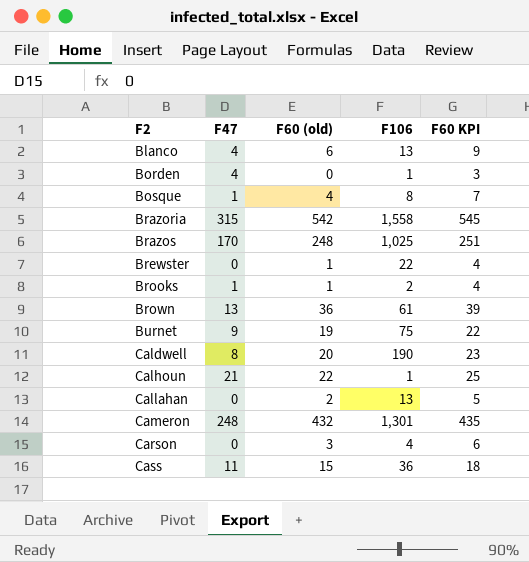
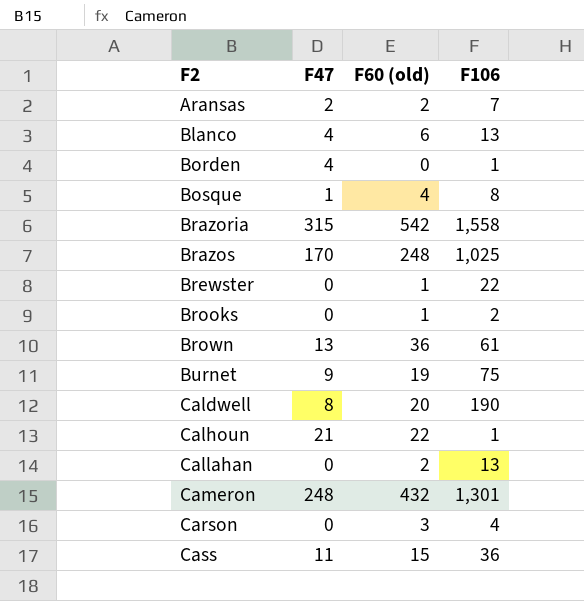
column F60 KPI | formula: [F60 (old)] + 3 -> none
row Aransas: none -> 2 | 2 | 7
Brooks | F47: 1 -> 0

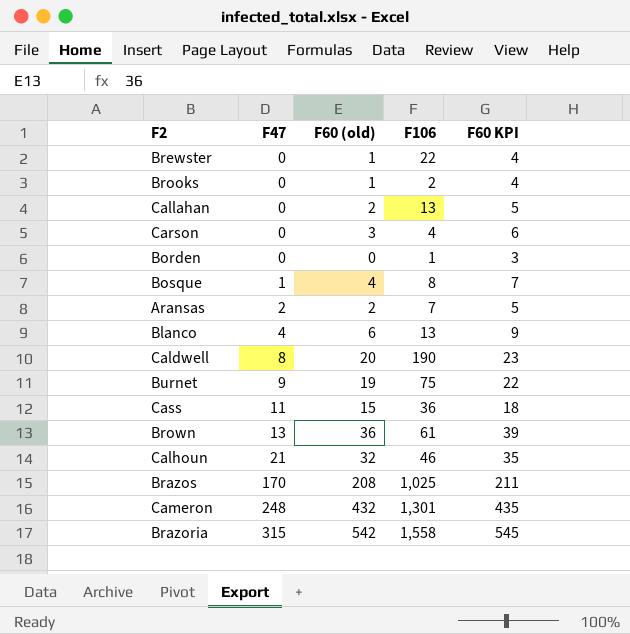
row order: F2 ascending -> F47 ascending
column F60 KPI | formula: none -> [F60 (old)] + 3
Borden | F47: 4 -> 0
Calhoun | F60 (old): 22 -> 32
Calhoun | F106: 1 -> 46
Brazos | F60 (old): 248 -> 208

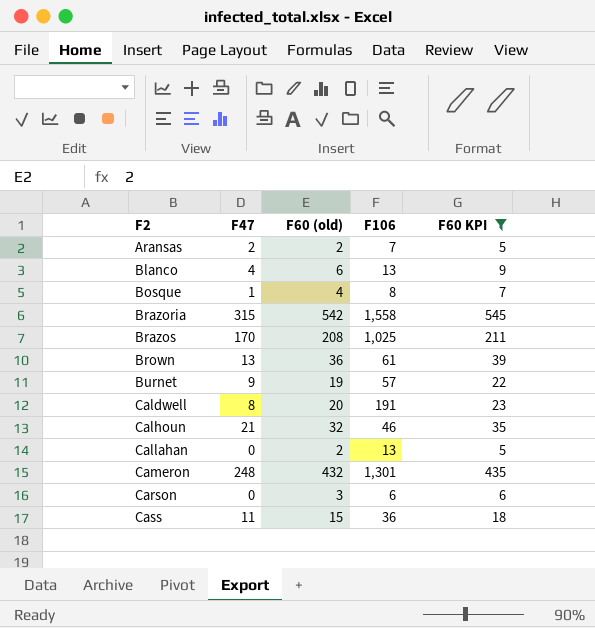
filter: none -> F60 KPI >= 5
row order: F47 ascending -> F2 ascending
Burnet | F106: 75 -> 57
Caldwell | F106: 190 -> 191
Carson | F106: 4 -> 6

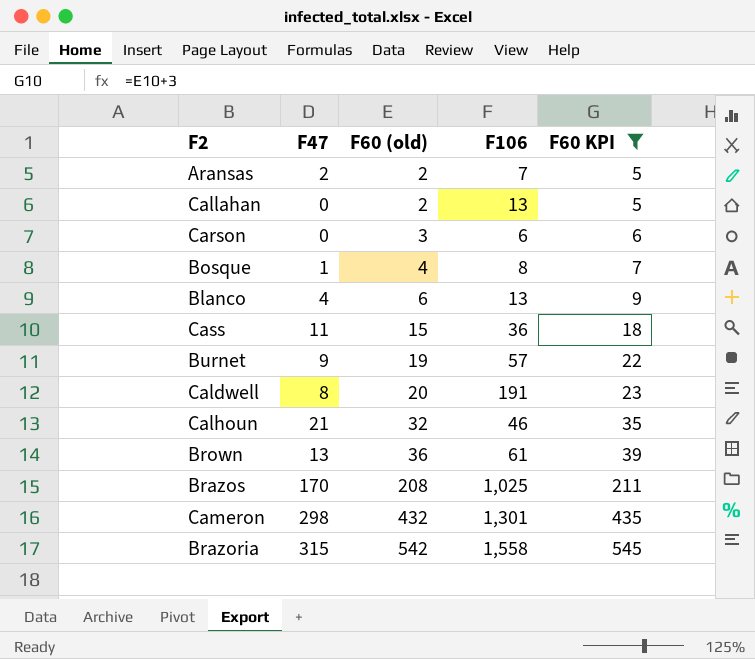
row order: F2 ascending -> F60 (old) ascending
Cameron | F47: 248 -> 298

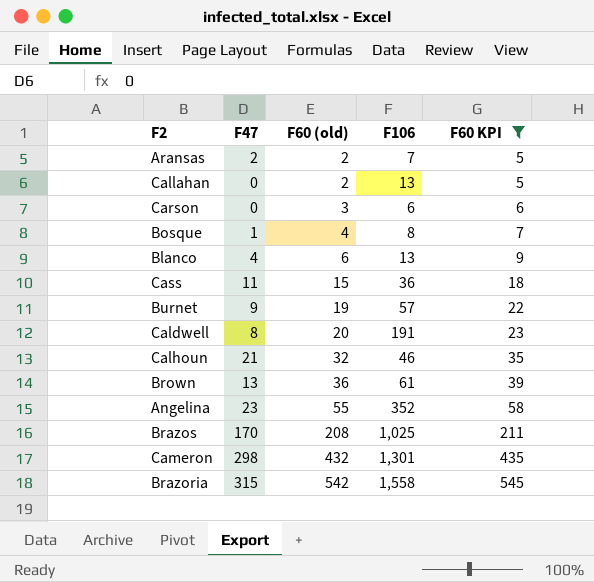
row Angelina: none -> 23 | 55 | 352 | 58

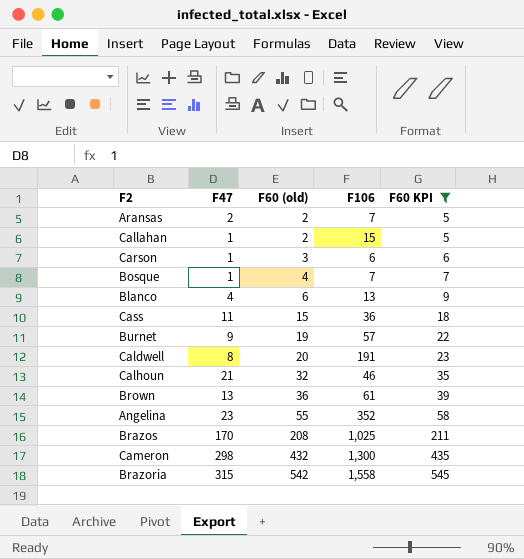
Callahan | F47: 0 -> 1
Callahan | F106: 13 -> 15
Carson | F47: 0 -> 1
Bosque | F106: 8 -> 7
Cameron | F106: 1,301 -> 1,300

